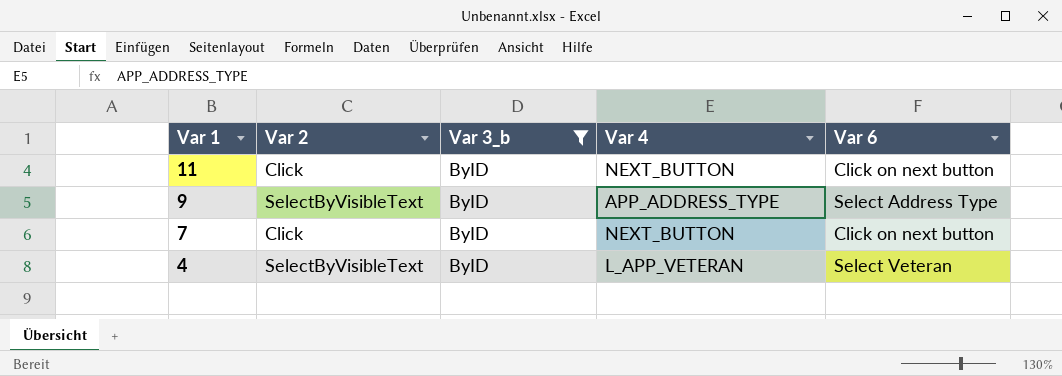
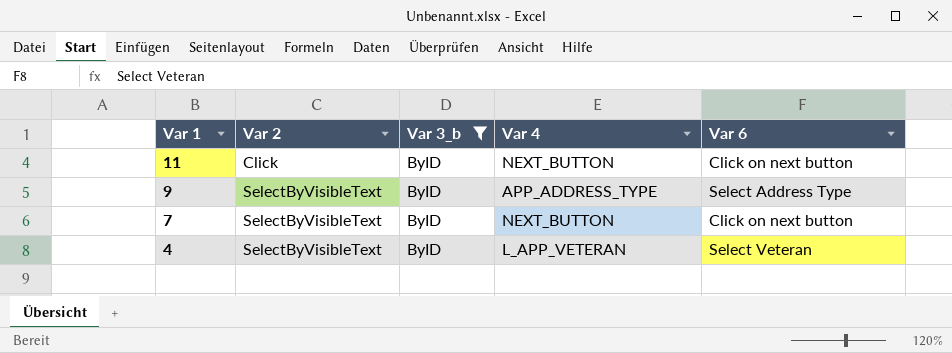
7 | Var 2: Click -> SelectByVisibleText

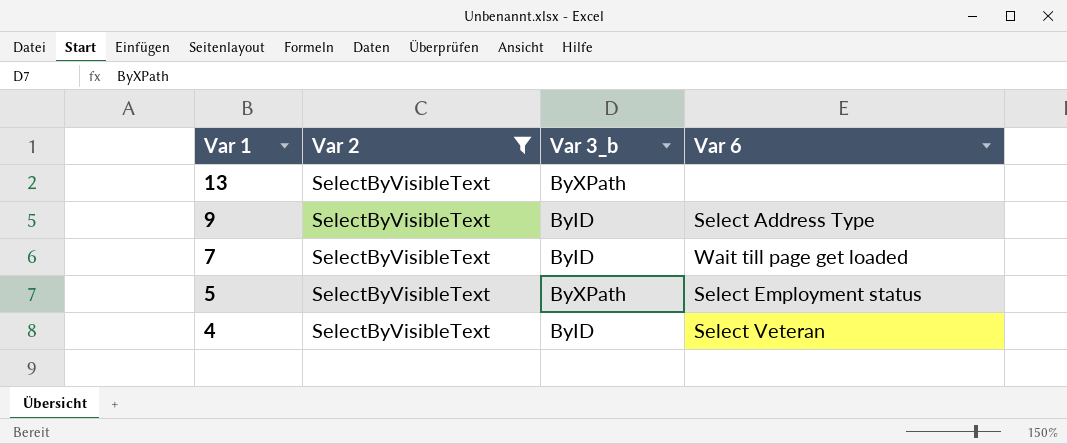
filter: Var 3_b = ByID -> Var 2 = SelectByVisibleText
column Var 4 | position: 4 -> none
7 | Var 6: Click on next button -> Wait till page get loaded

